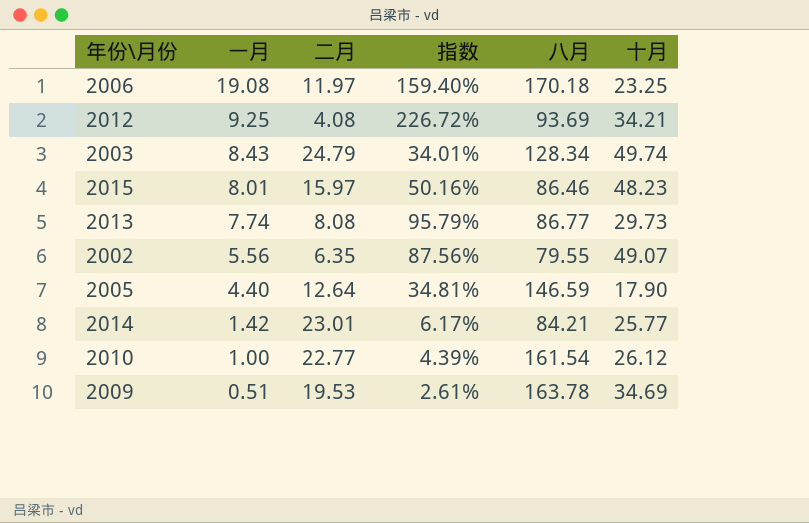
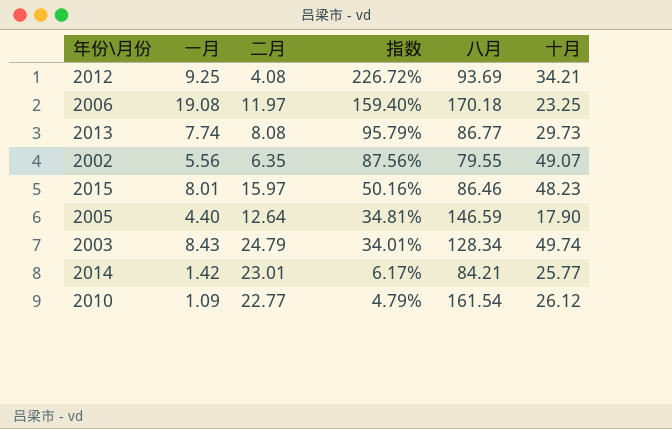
row order: 一月 descending -> 指数 descending
row 2009: 0.51 | 19.53 | 2.61% | 163.78 | 34.69 -> none
2010 | 一月: 1.00 -> 1.09
2010 | 指数: 4.39% -> 4.79%

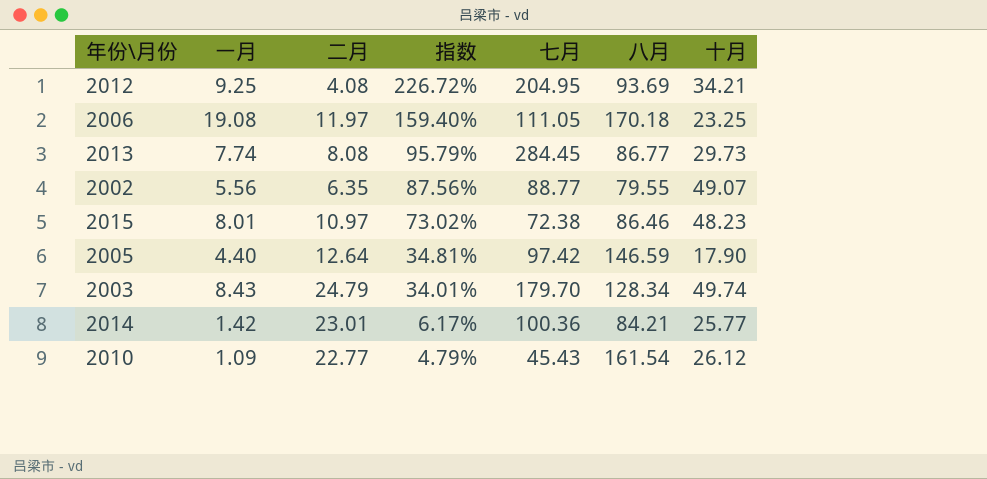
column 七月 | position: none -> 5
2015 | 二月: 15.97 -> 10.97
2015 | 指数: 50.16% -> 73.02%

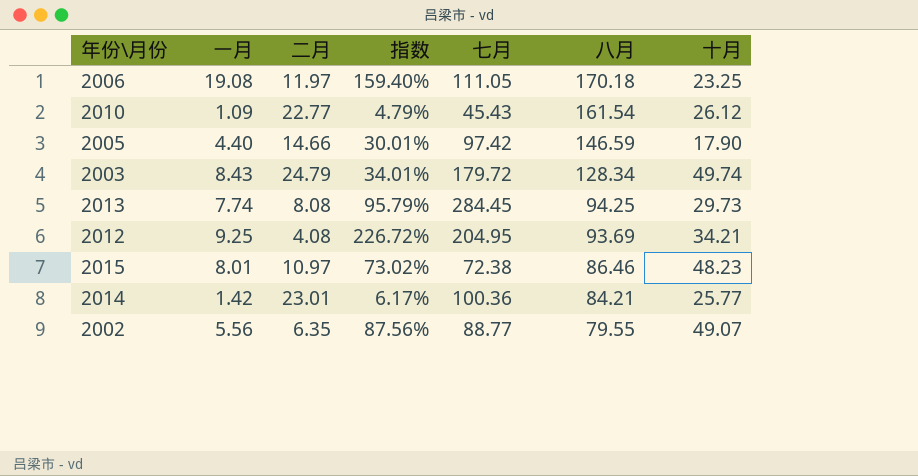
row order: 指数 descending -> 八月 descending
2005 | 二月: 12.64 -> 14.66
2005 | 指数: 34.81% -> 30.01%
2003 | 七月: 179.70 -> 179.72
2013 | 八月: 86.77 -> 94.25

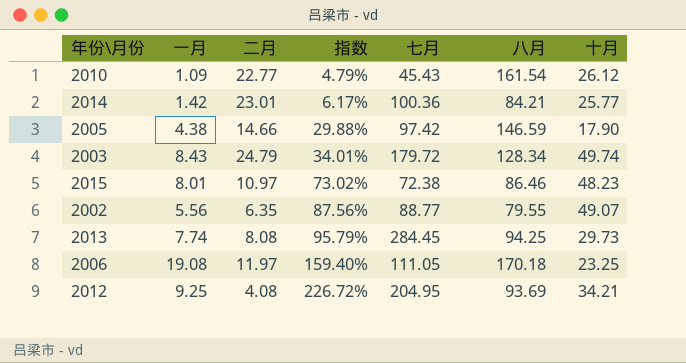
row order: 八月 descending -> 指数 ascending
2005 | 一月: 4.40 -> 4.38
2005 | 指数: 30.01% -> 29.88%

